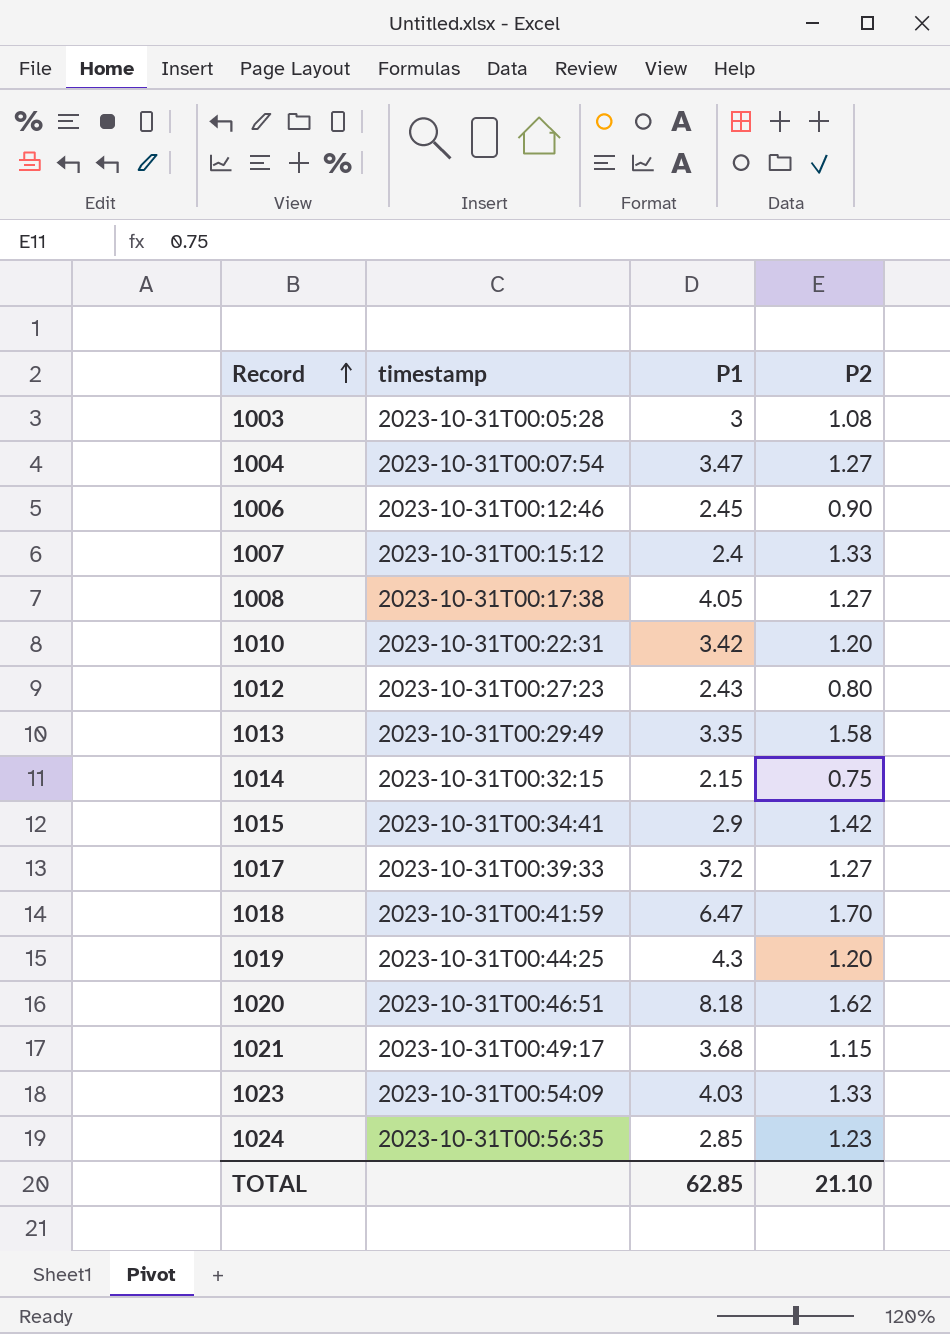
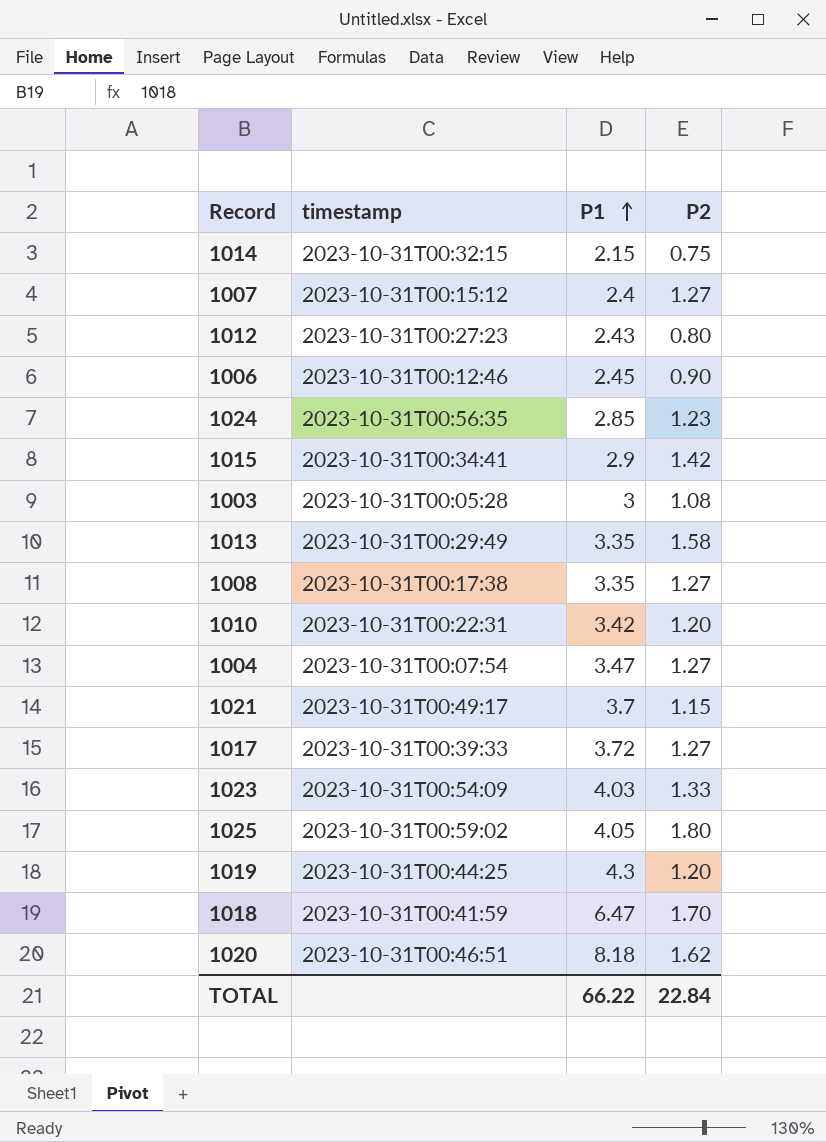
row order: Record ascending -> P1 ascending
1007 | P2: 1.33 -> 1.27
1008 | P1: 4.05 -> 3.35
1021 | P1: 3.68 -> 3.7
row 1025: none -> 2023-10-31T00:59:02 | 4.05 | 1.80
TOTAL | P1: 62.85 -> 66.22
TOTAL | P2: 21.10 -> 22.84

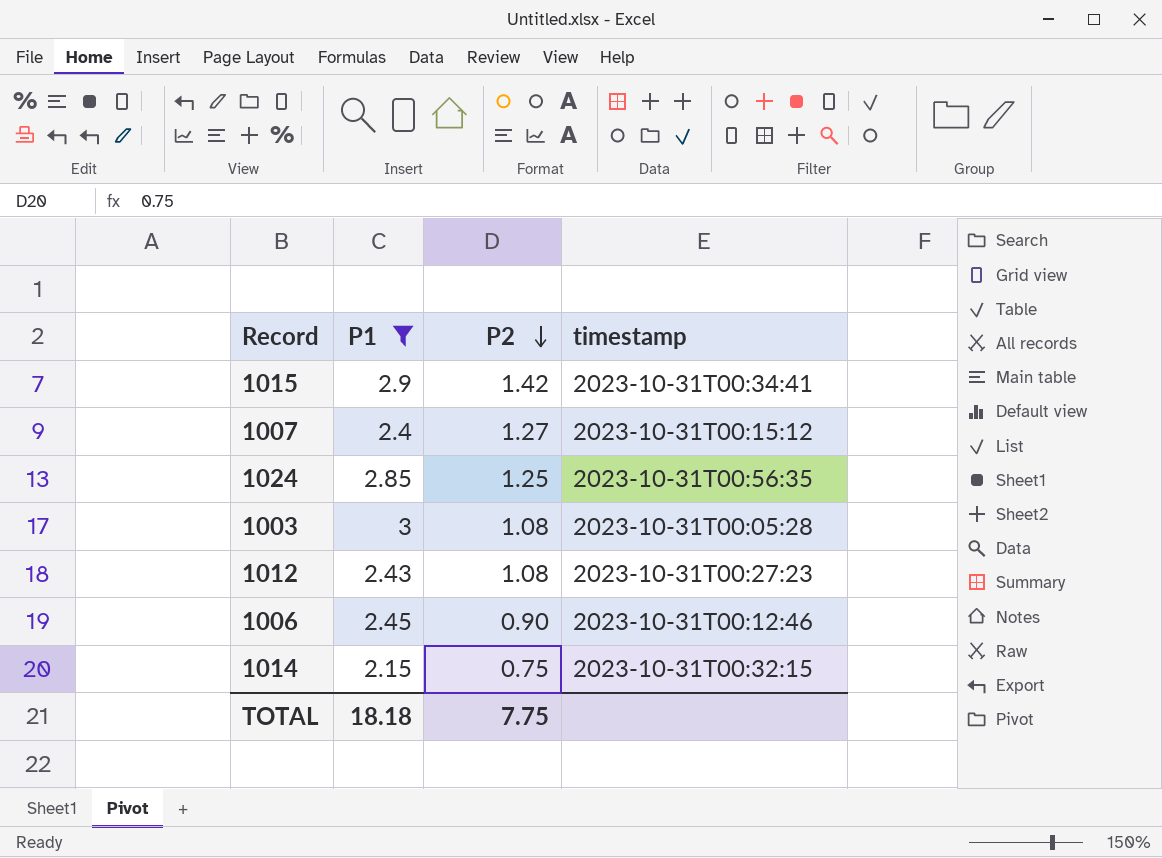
filter: none -> P1 <= 3
row order: P1 ascending -> P2 descending
column timestamp | position: 2 -> 4
1024 | P2: 1.23 -> 1.25
1012 | P2: 0.80 -> 1.08
TOTAL | P1: 66.22 -> 18.18
TOTAL | P2: 22.84 -> 7.75

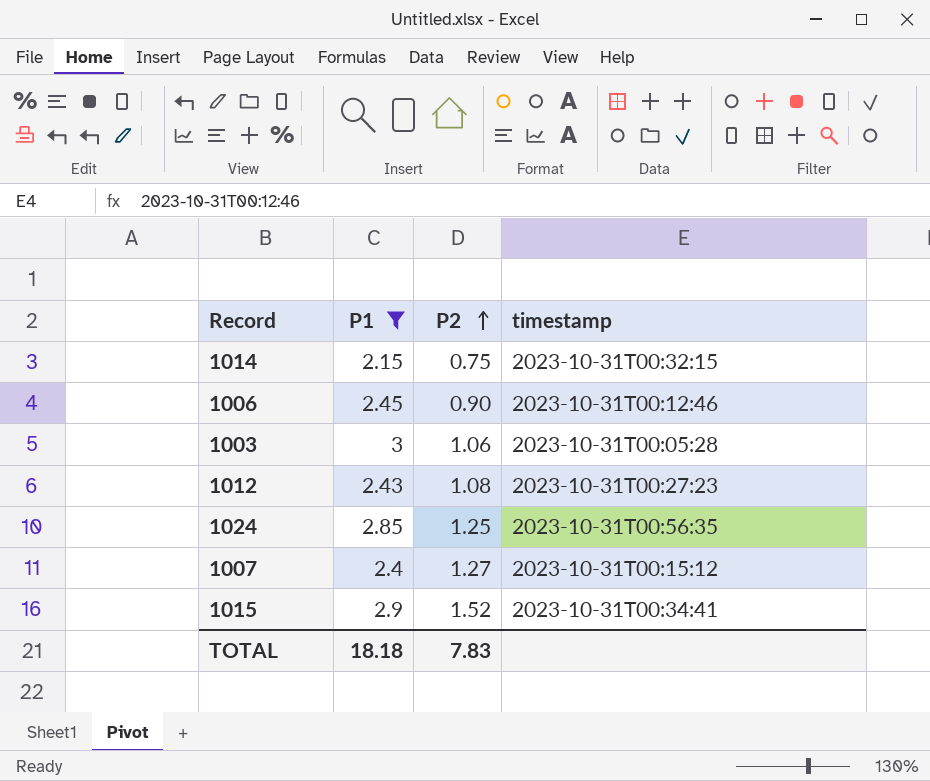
row order: P2 descending -> P2 ascending
1003 | P2: 1.08 -> 1.06
1015 | P2: 1.42 -> 1.52
TOTAL | P2: 7.75 -> 7.83

